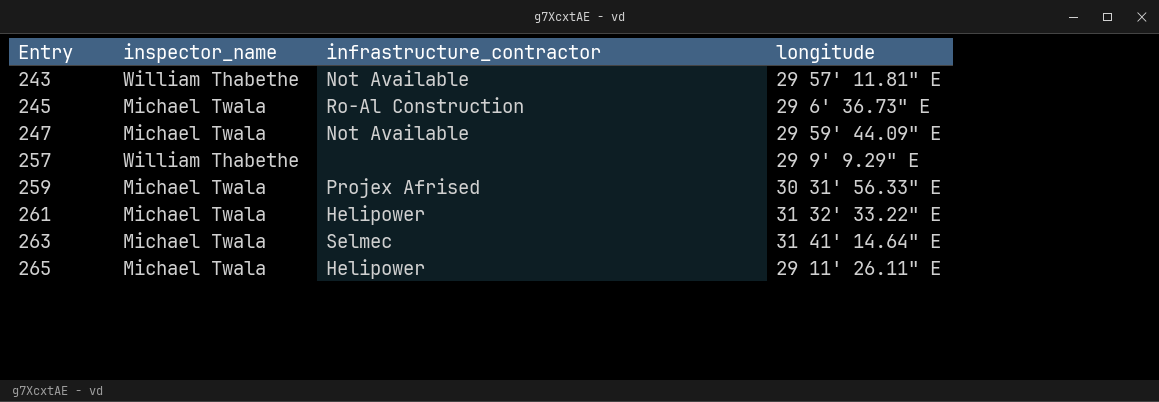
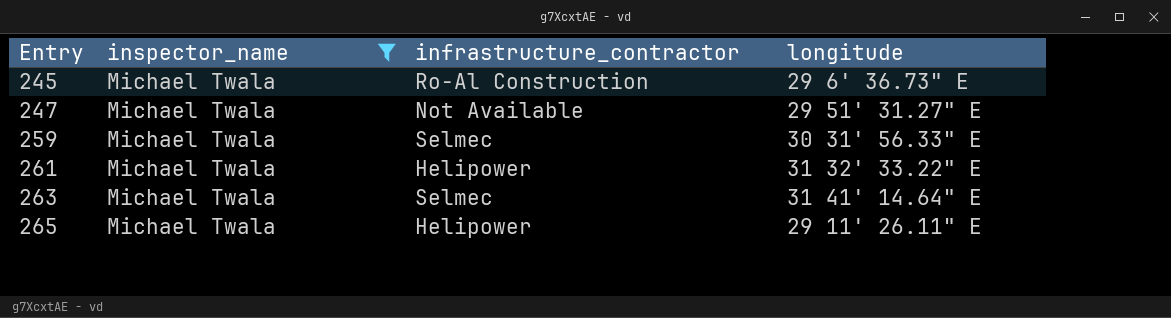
filter: none -> inspector_name = Michael Twala
247 | longitude: 29 59' 44.09" E -> 29 51' 31.27" E
259 | infrastructure_contractor: Projex Afrised -> Selmec

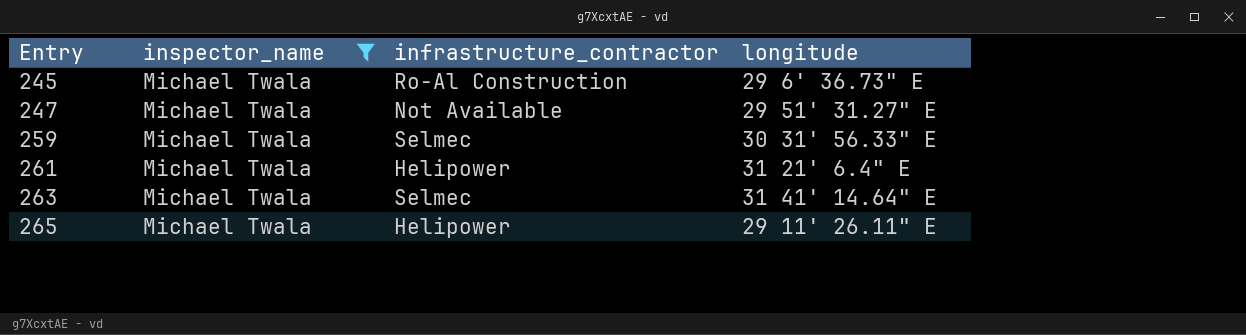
261 | longitude: 31 32' 33.22" E -> 31 21' 6.4" E

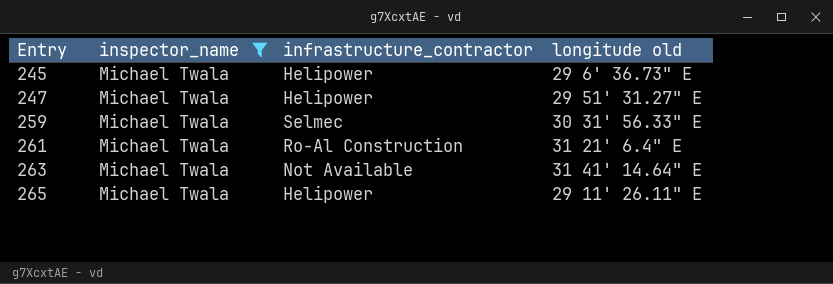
column name: longitude -> longitude old
245 | infrastructure_contractor: Ro-Al Construction -> Helipower
247 | infrastructure_contractor: Not Available -> Helipower
261 | infrastructure_contractor: Helipower -> Ro-Al Construction
263 | infrastructure_contractor: Selmec -> Not Available

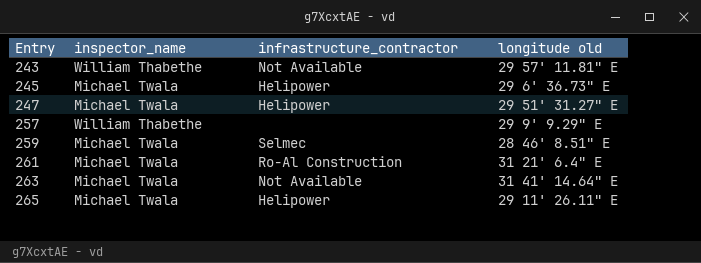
filter: inspector_name = Michael Twala -> none
259 | longitude old: 30 31' 56.33" E -> 28 46' 8.51" E

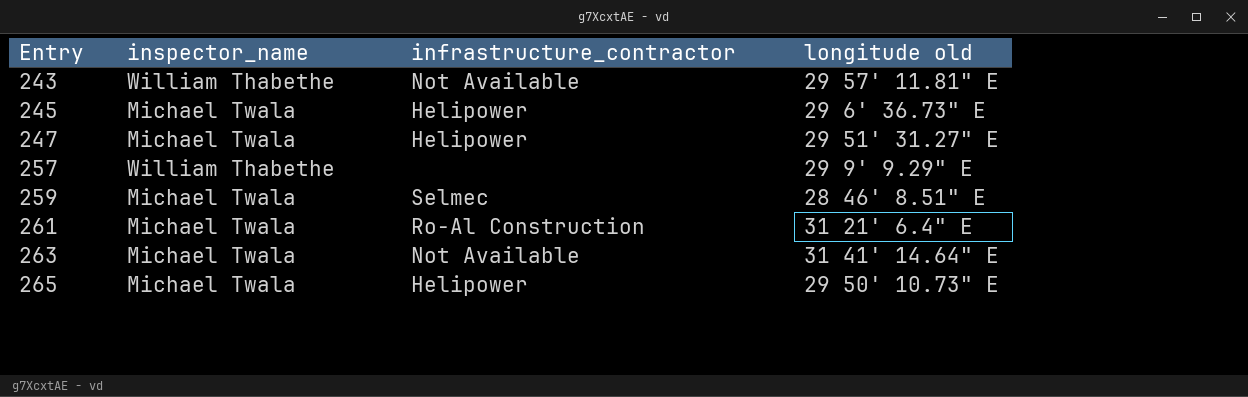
265 | longitude old: 29 11' 26.11" E -> 29 50' 10.73" E

